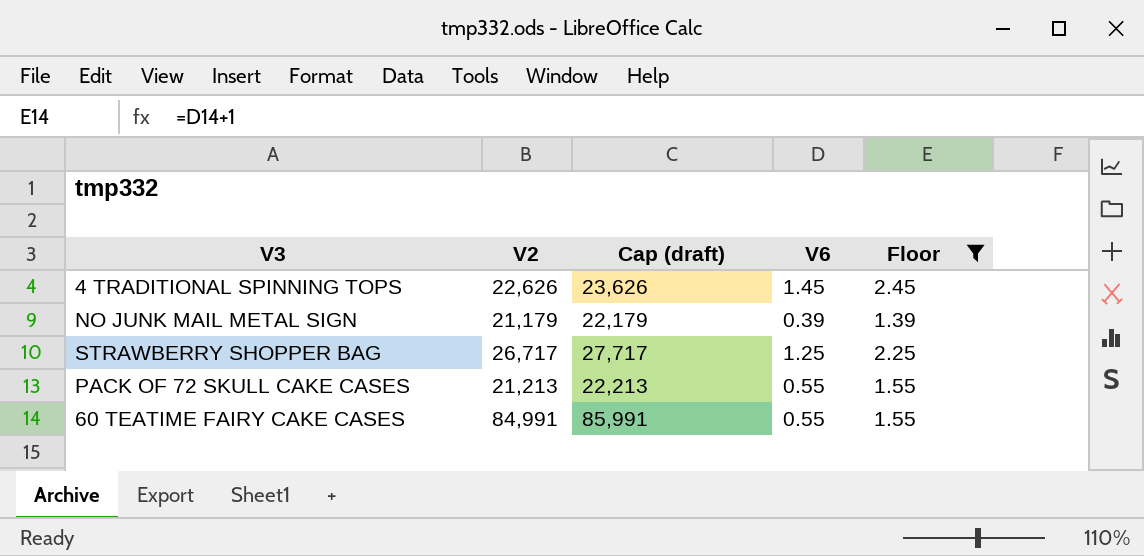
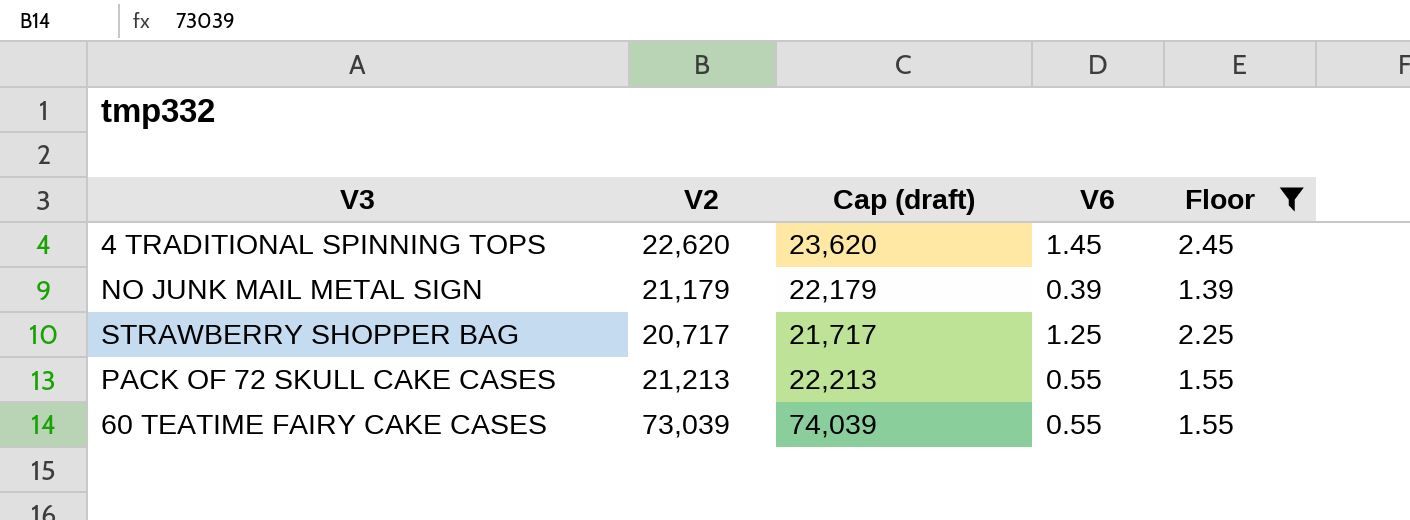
4 TRADITIONAL SPINNING TOPS | V2: 22,626 -> 22,620
4 TRADITIONAL SPINNING TOPS | Cap (draft): 23,626 -> 23,620
STRAWBERRY SHOPPER BAG | V2: 26,717 -> 20,717
STRAWBERRY SHOPPER BAG | Cap (draft): 27,717 -> 21,717
60 TEATIME FAIRY CAKE CASES | V2: 84,991 -> 73,039
60 TEATIME FAIRY CAKE CASES | Cap (draft): 85,991 -> 74,039

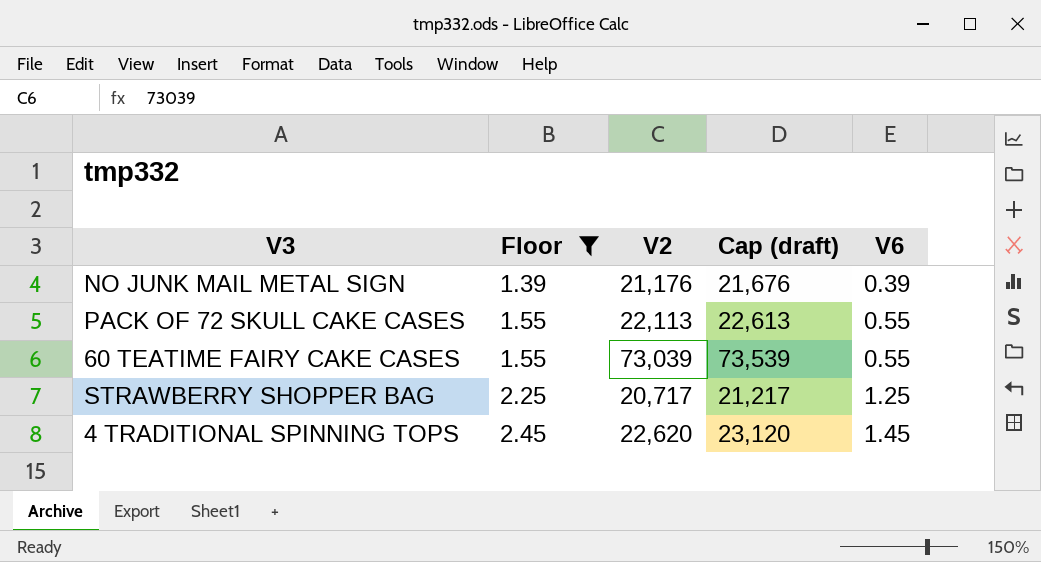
row order: none -> Floor ascending
column Floor | position: 5 -> 2
column Cap (draft) | formula: [V2] + 1000 -> [V2] + 500
NO JUNK MAIL METAL SIGN | V2: 21,179 -> 21,176
PACK OF 72 SKULL CAKE CASES | V2: 21,213 -> 22,113

